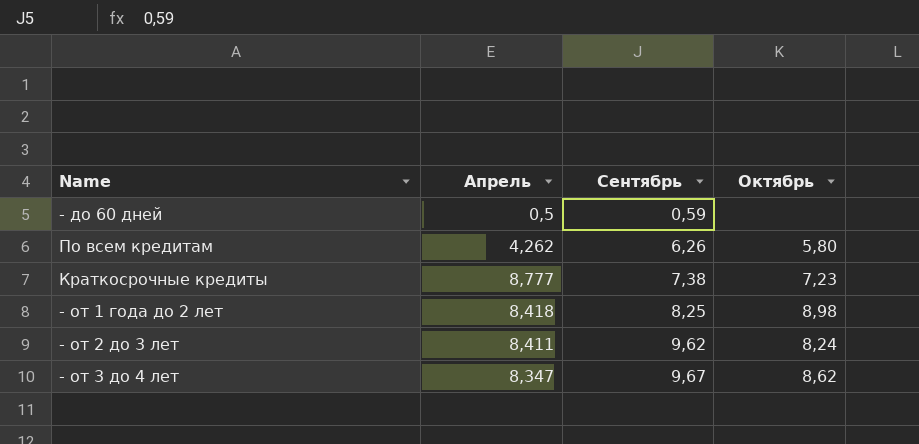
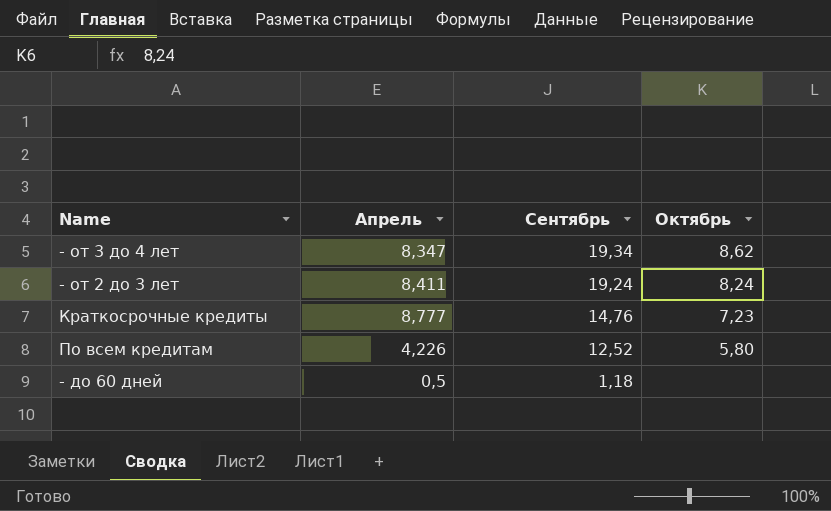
row order: Сентябрь ascending -> Сентябрь descending
row - от 1 года до 2 лет: 8,418 | 8,25 | 8,98 -> none
- от 3 до 4 лет | Сентябрь: 9,67 -> 19,34
- от 2 до 3 лет | Сентябрь: 9,62 -> 19,24
Краткосрочные кредиты | Сентябрь: 7,38 -> 14,76
По всем кредитам | Апрель: 4,262 -> 4,226
По всем кредитам | Сентябрь: 6,26 -> 12,52
- до 60 дней | Сентябрь: 0,59 -> 1,18

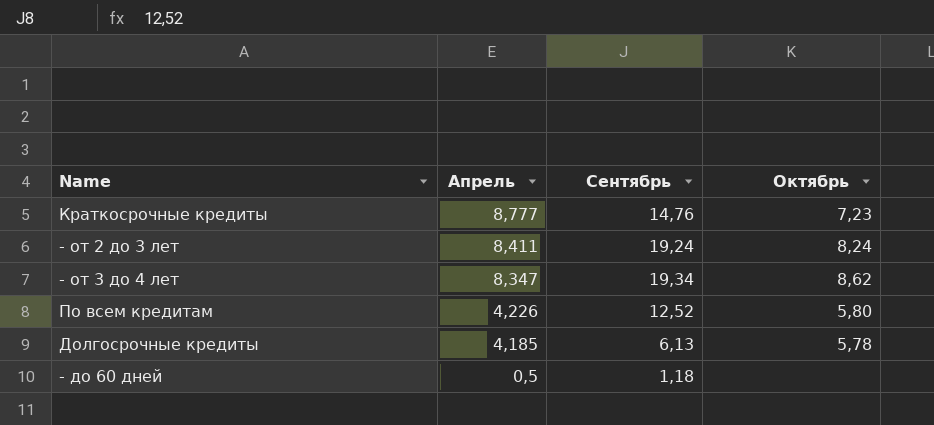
row order: Сентябрь descending -> Апрель descending
row Долгосрочные кредиты: none -> 4,185 | 6,13 | 5,78

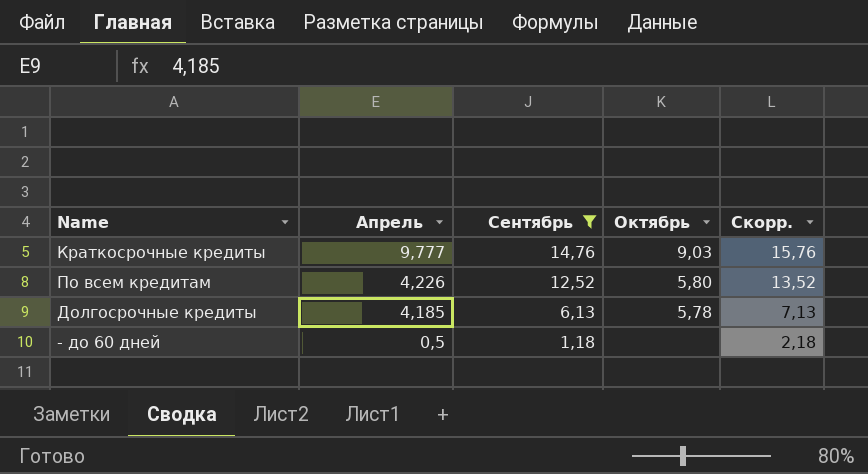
filter: none -> Сентябрь <= 14,76
column Скорр. | formula: none -> [Сентябрь] + 1
Краткосрочные кредиты | Апрель: 8,777 -> 9,777
Краткосрочные кредиты | Октябрь: 7,23 -> 9,03

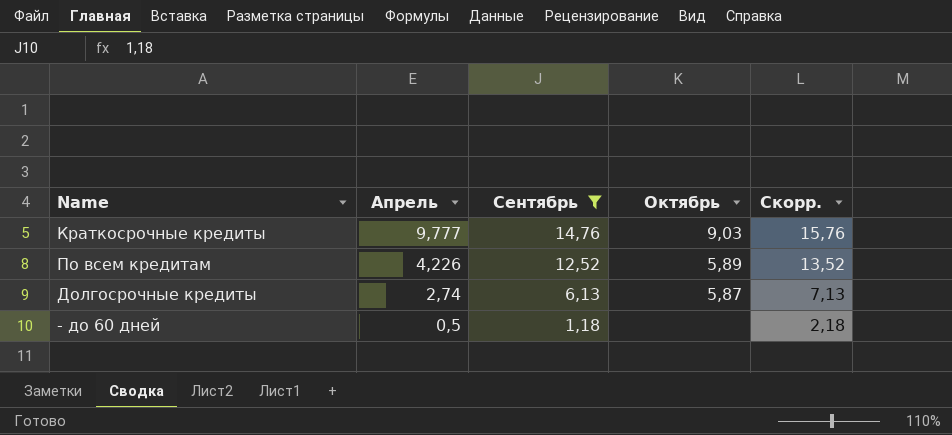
По всем кредитам | Октябрь: 5,80 -> 5,89
Долгосрочные кредиты | Апрель: 4,185 -> 2,74
Долгосрочные кредиты | Октябрь: 5,78 -> 5,87

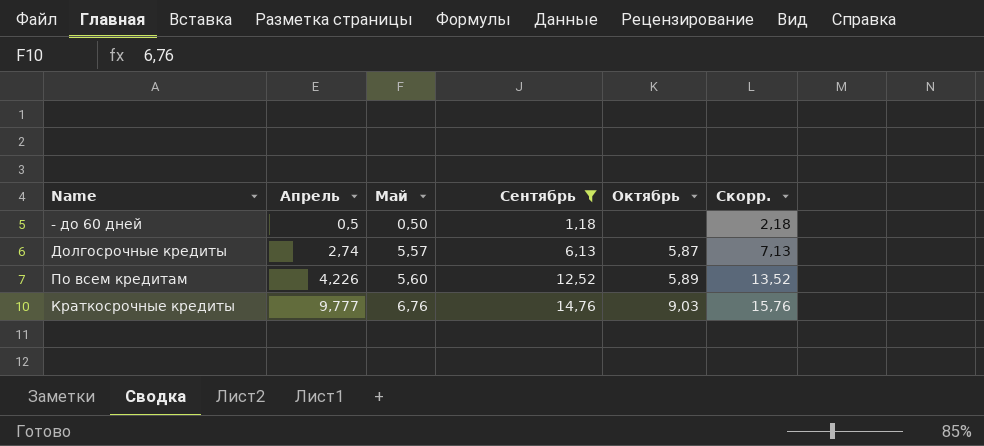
row order: Апрель descending -> Апрель ascending
column Май | position: none -> 3

